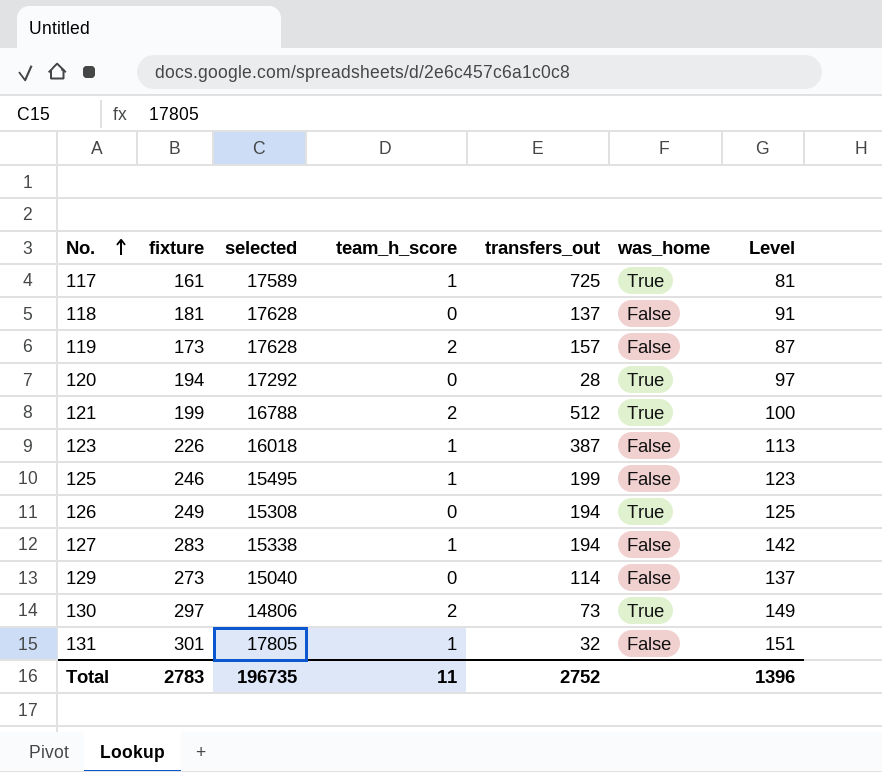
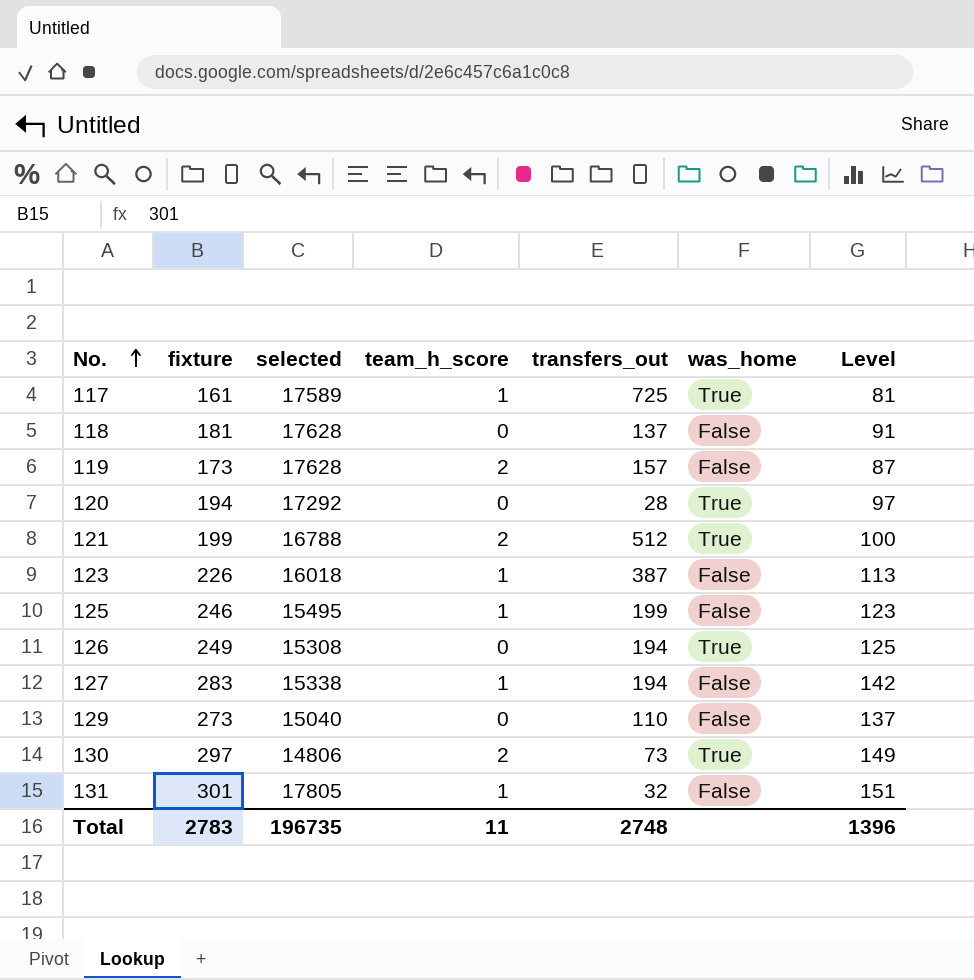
129 | transfers_out: 114 -> 110
Total | transfers_out: 2752 -> 2748

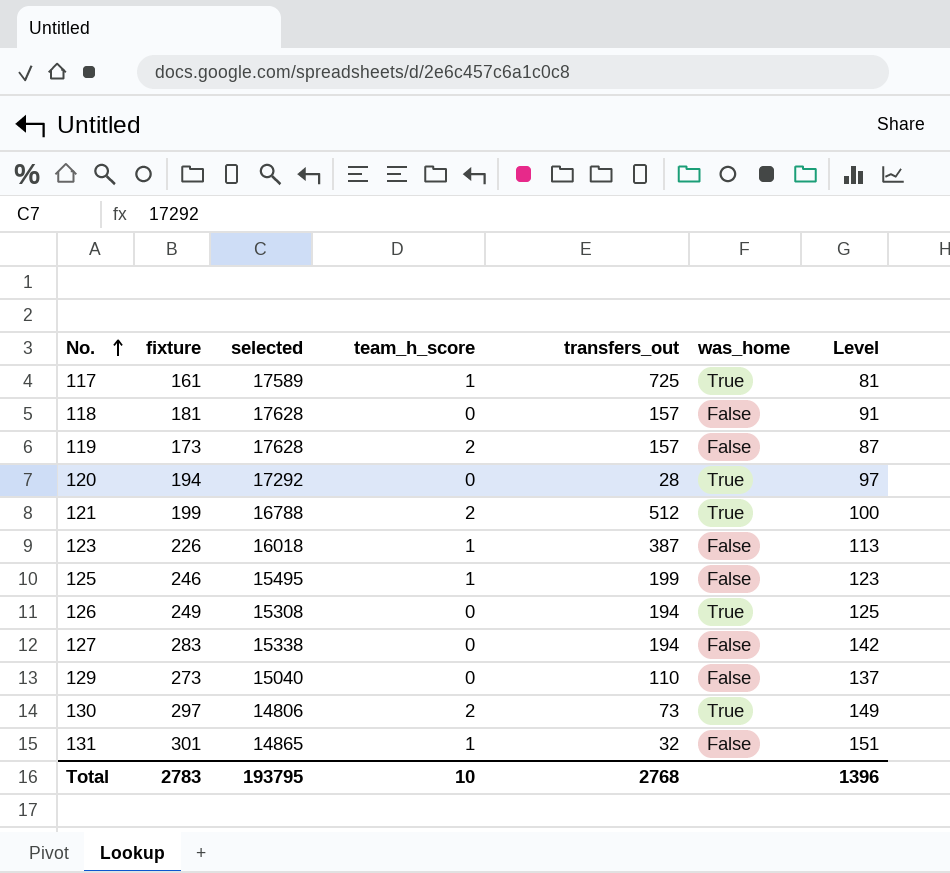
118 | transfers_out: 137 -> 157
127 | team_h_score: 1 -> 0
131 | selected: 17805 -> 14865
Total | selected: 196735 -> 193795
Total | team_h_score: 11 -> 10
Total | transfers_out: 2748 -> 2768

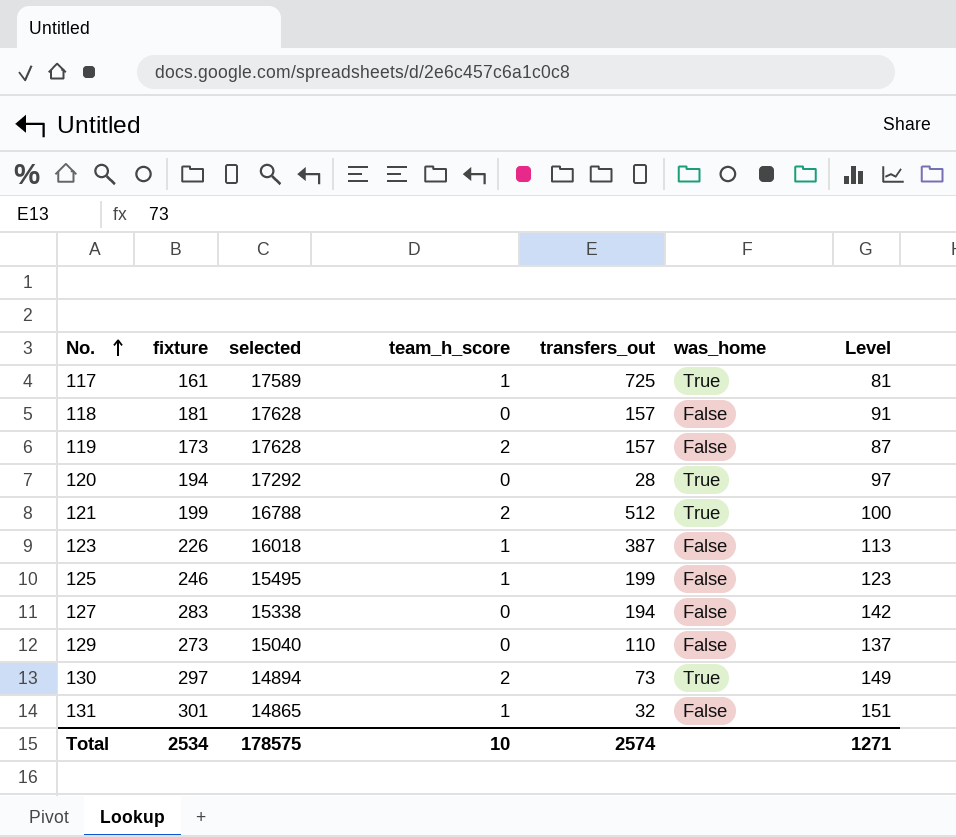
row 126: 249 | 15308 | 0 | 194 | True | 125 -> none
130 | selected: 14806 -> 14894
Total | fixture: 2783 -> 2534
Total | selected: 193795 -> 178575
Total | transfers_out: 2768 -> 2574
Total | Level: 1396 -> 1271

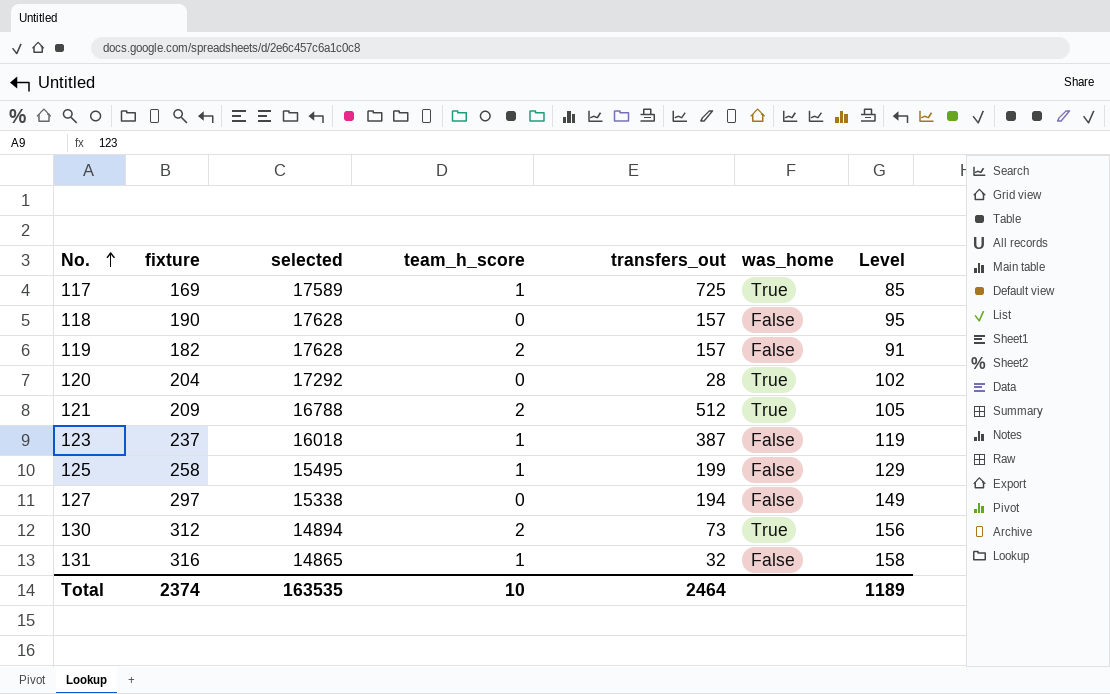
row 129: 273 | 15040 | 0 | 110 | False | 137 -> none
117 | fixture: 161 -> 169
117 | Level: 81 -> 85
118 | fixture: 181 -> 190
118 | Level: 91 -> 95
119 | fixture: 173 -> 182
119 | Level: 87 -> 91
120 | fixture: 194 -> 204
120 | Level: 97 -> 102
121 | fixture: 199 -> 209
121 | Level: 100 -> 105
123 | fixture: 226 -> 237
123 | Level: 113 -> 119
125 | fixture: 246 -> 258
125 | Level: 123 -> 129
127 | fixture: 283 -> 297
127 | Level: 142 -> 149
130 | fixture: 297 -> 312
130 | Level: 149 -> 156
131 | fixture: 301 -> 316
131 | Level: 151 -> 158
Total | fixture: 2534 -> 2374
Total | selected: 178575 -> 163535
Total | transfers_out: 2574 -> 2464
Total | Level: 1271 -> 1189

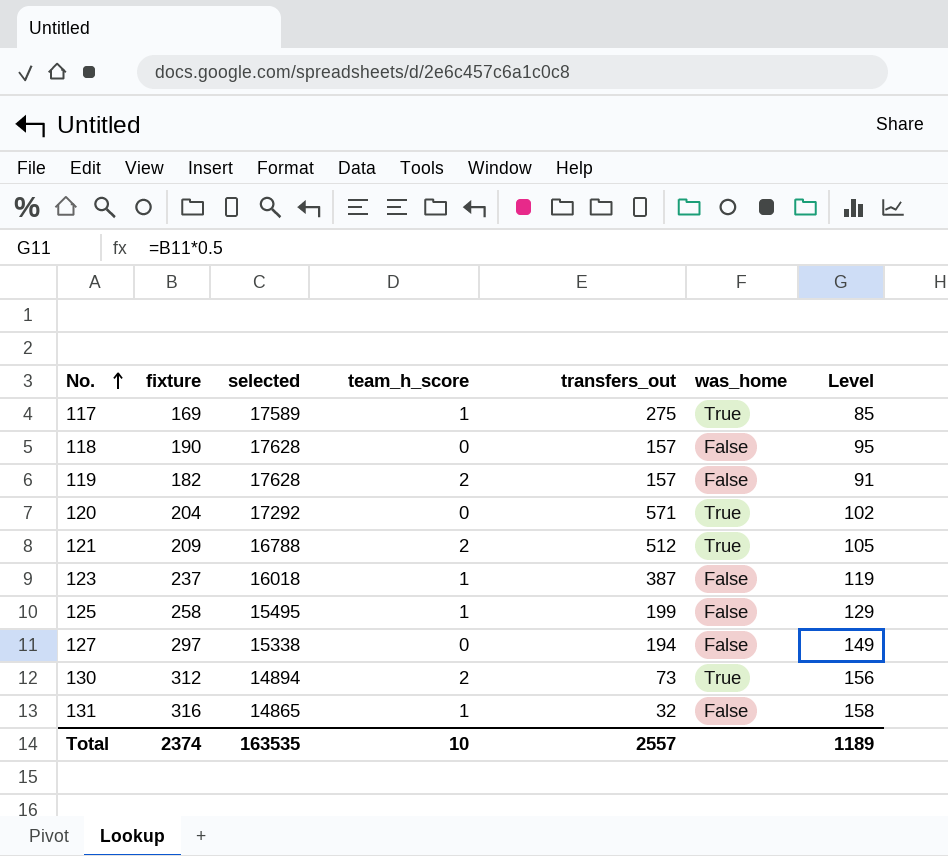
117 | transfers_out: 725 -> 275
120 | transfers_out: 28 -> 571
Total | transfers_out: 2464 -> 2557

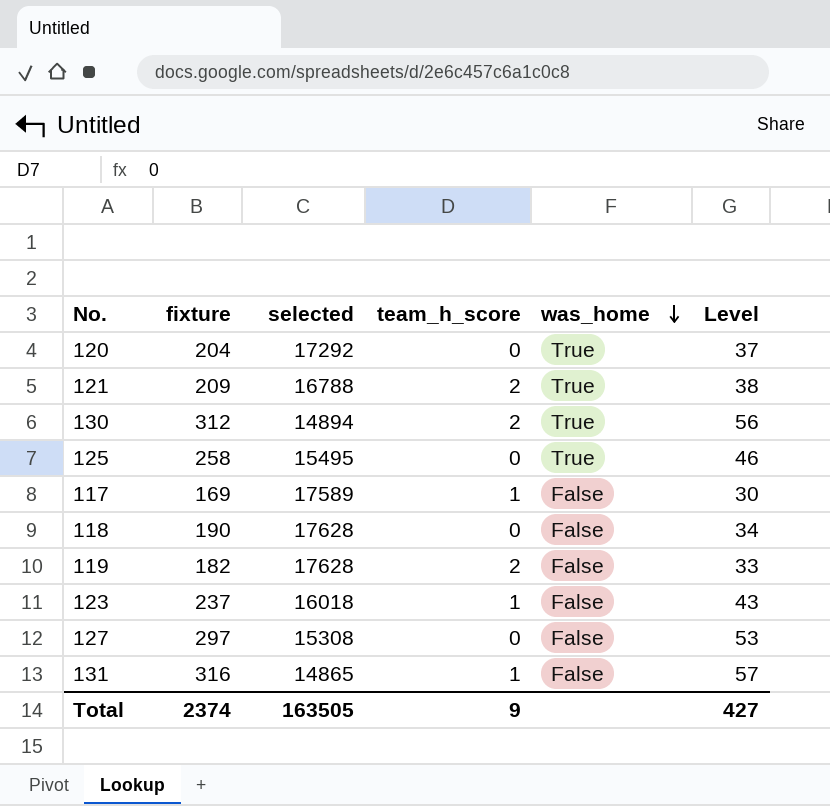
row order: No. ascending -> was_home descending
column transfers_out | position: 5 -> none
column Level | formula: [fixture] * 0.5 -> [fixture] * 0.18
125 | team_h_score: 1 -> 0
125 | was_home: False -> True
117 | was_home: True -> False
127 | selected: 15338 -> 15308
Total | selected: 163535 -> 163505
Total | team_h_score: 10 -> 9
Total | Level: 1189 -> 427

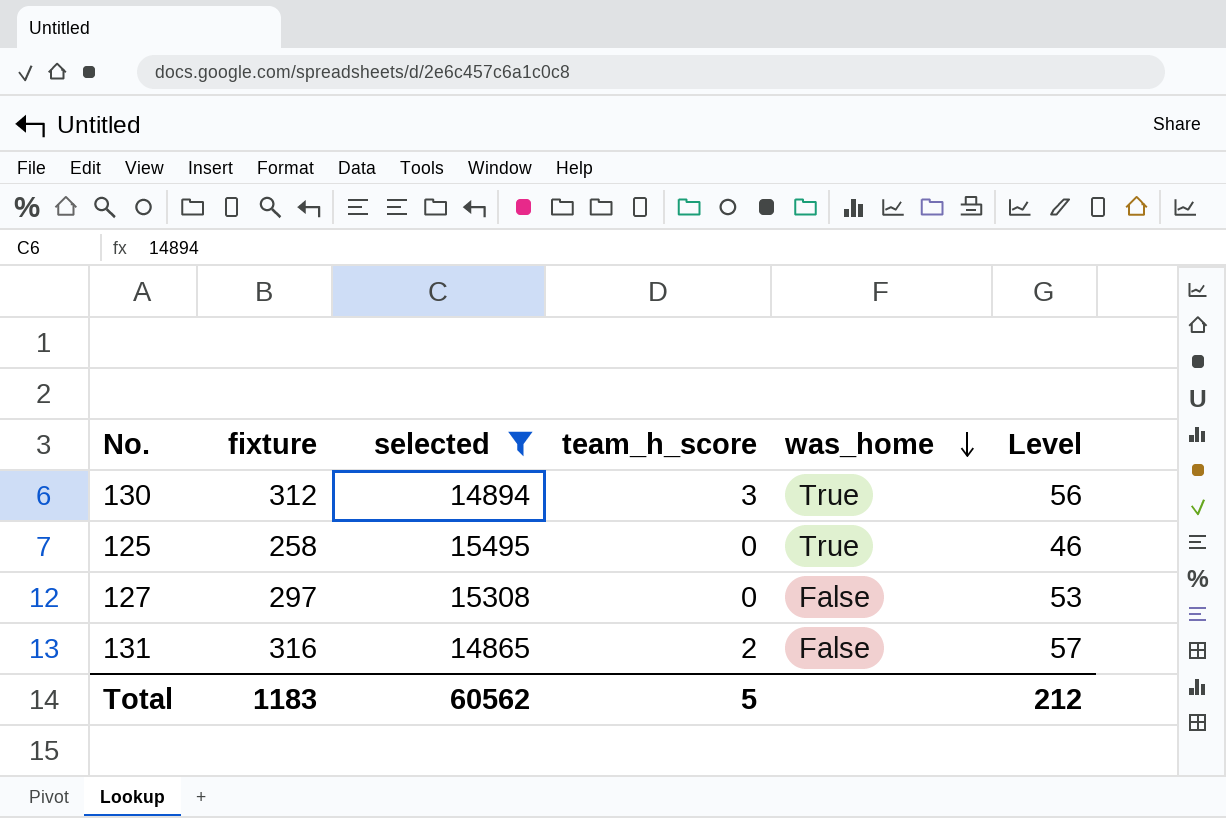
filter: none -> selected <= 15495
130 | team_h_score: 2 -> 3
131 | team_h_score: 1 -> 2
Total | fixture: 2374 -> 1183
Total | selected: 163505 -> 60562
Total | team_h_score: 9 -> 5
Total | Level: 427 -> 212

